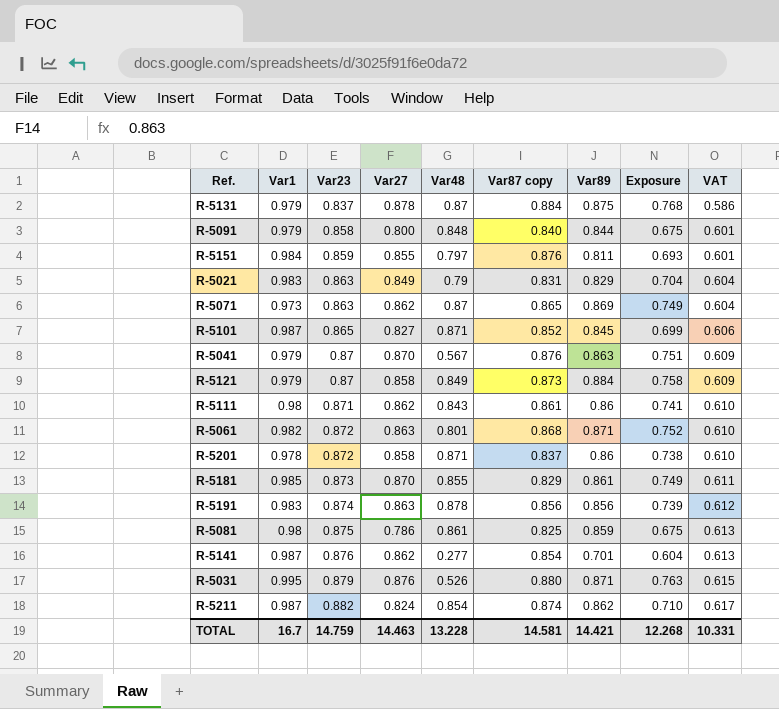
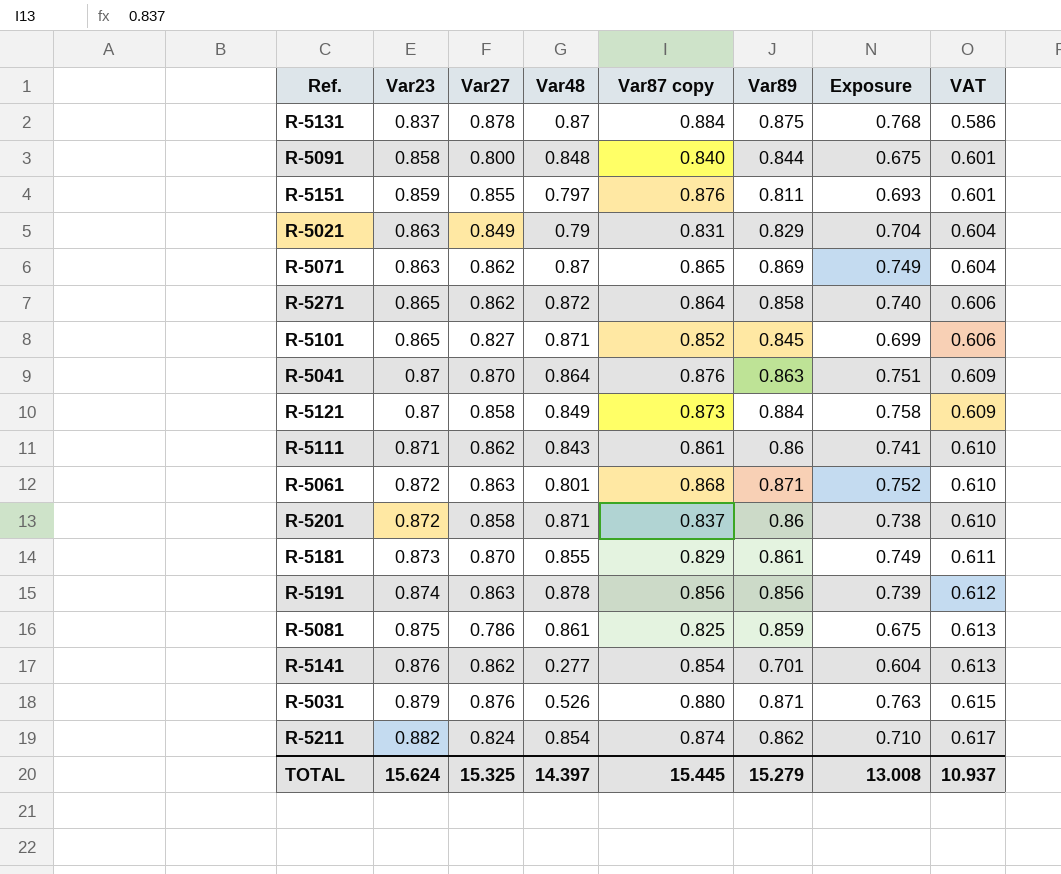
column Var1 | position: 2 -> none
row R-5271: none -> 0.865 | 0.862 | 0.872 | 0.864 | 0.858 | 0.740 | 0.606
R-5041 | Var48: 0.567 -> 0.864
TOTAL | Var23: 14.759 -> 15.624
TOTAL | Var27: 14.463 -> 15.325
TOTAL | Var48: 13.228 -> 14.397
TOTAL | Var87 copy: 14.581 -> 15.445
TOTAL | Var89: 14.421 -> 15.279
TOTAL | Exposure: 12.268 -> 13.008
TOTAL | VAT: 10.331 -> 10.937

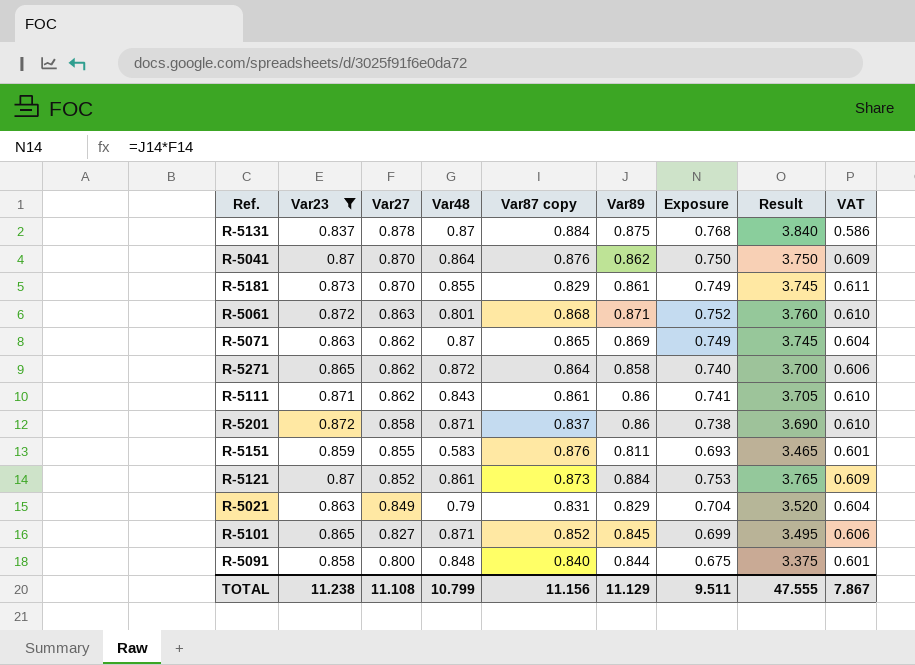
filter: none -> Var23 <= 0.873
row order: Var23 ascending -> Var27 descending
column Result | formula: none -> [Exposure] * 5
R-5041 | Var89: 0.863 -> 0.862
R-5041 | Exposure: 0.751 -> 0.750
R-5151 | Var48: 0.797 -> 0.583
R-5121 | Var27: 0.858 -> 0.852
R-5121 | Var48: 0.849 -> 0.861
R-5121 | Exposure: 0.758 -> 0.753
TOTAL | Var23: 15.624 -> 11.238
TOTAL | Var27: 15.325 -> 11.108
TOTAL | Var48: 14.397 -> 10.799
TOTAL | Var87 copy: 15.445 -> 11.156
TOTAL | Var89: 15.279 -> 11.129
TOTAL | Exposure: 13.008 -> 9.511
TOTAL | VAT: 10.937 -> 7.867

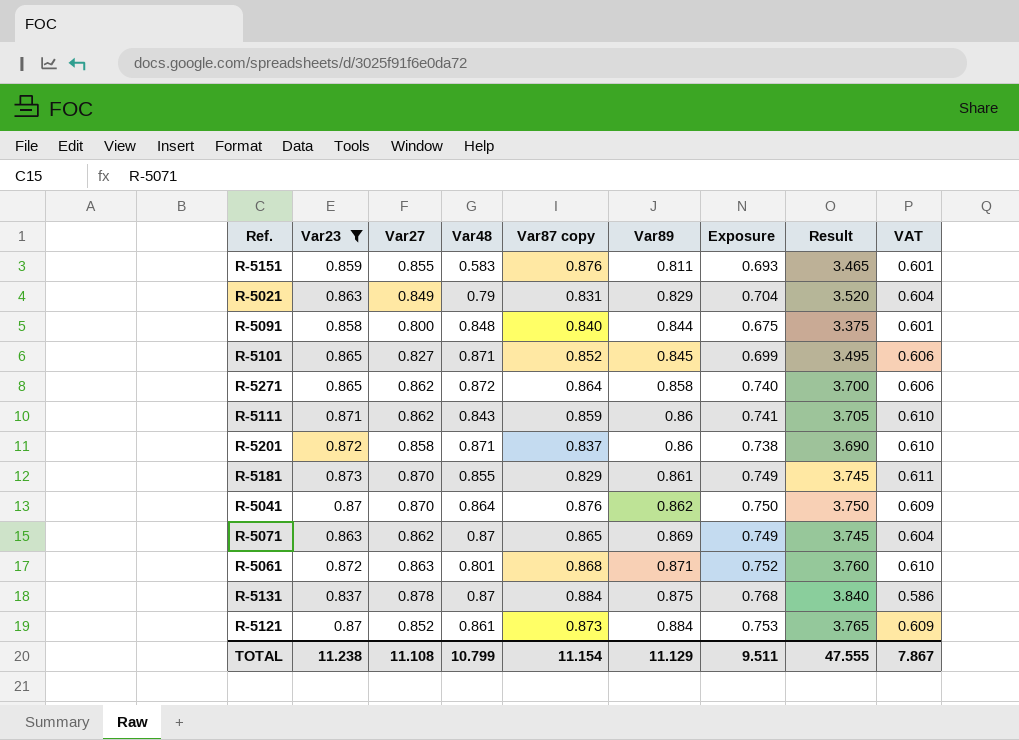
row order: Var27 descending -> Var89 ascending
R-5111 | Var87 copy: 0.861 -> 0.859
TOTAL | Var87 copy: 11.156 -> 11.154

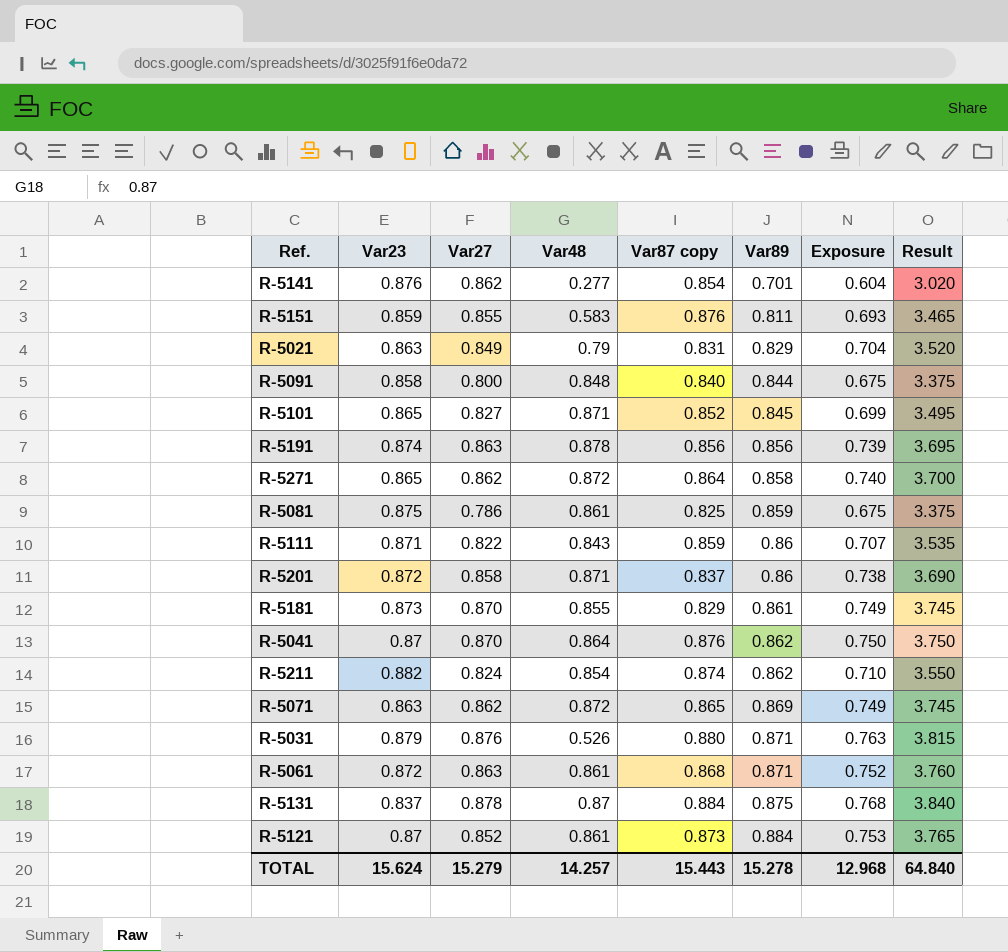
filter: Var23 <= 0.873 -> none
column VAT | formula: [Var23] * 0.7 -> none
R-5111 | Var27: 0.862 -> 0.822
R-5111 | Exposure: 0.741 -> 0.707
R-5111 | Result: 3.705 -> 3.535
R-5071 | Var48: 0.87 -> 0.872
R-5061 | Var48: 0.801 -> 0.861
TOTAL | Var23: 11.238 -> 15.624
TOTAL | Var27: 11.108 -> 15.279
TOTAL | Var48: 10.799 -> 14.257
TOTAL | Var87 copy: 11.154 -> 15.443
TOTAL | Var89: 11.129 -> 15.278
TOTAL | Exposure: 9.511 -> 12.968
TOTAL | Result: 47.555 -> 64.840

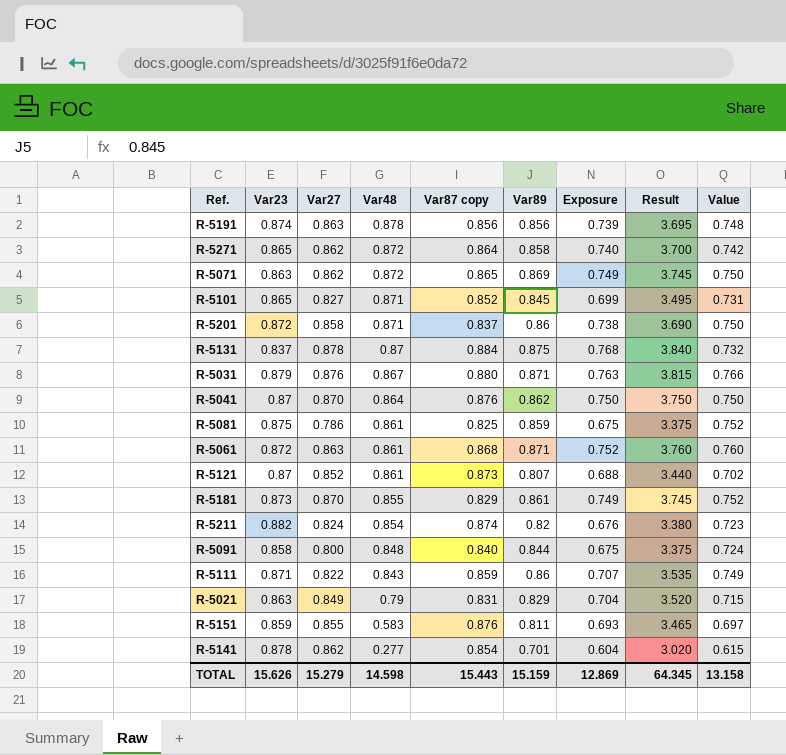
row order: Var89 ascending -> Var48 descending
column Value | formula: none -> [Var23] * [Var89]
R-5031 | Var48: 0.526 -> 0.867
R-5121 | Var89: 0.884 -> 0.807
R-5121 | Exposure: 0.753 -> 0.688
R-5121 | Result: 3.765 -> 3.440
R-5211 | Var89: 0.862 -> 0.82
R-5211 | Exposure: 0.710 -> 0.676
R-5211 | Result: 3.550 -> 3.380
R-5141 | Var23: 0.876 -> 0.878
TOTAL | Var23: 15.624 -> 15.626
TOTAL | Var48: 14.257 -> 14.598
TOTAL | Var89: 15.278 -> 15.159
TOTAL | Exposure: 12.968 -> 12.869
TOTAL | Result: 64.840 -> 64.345

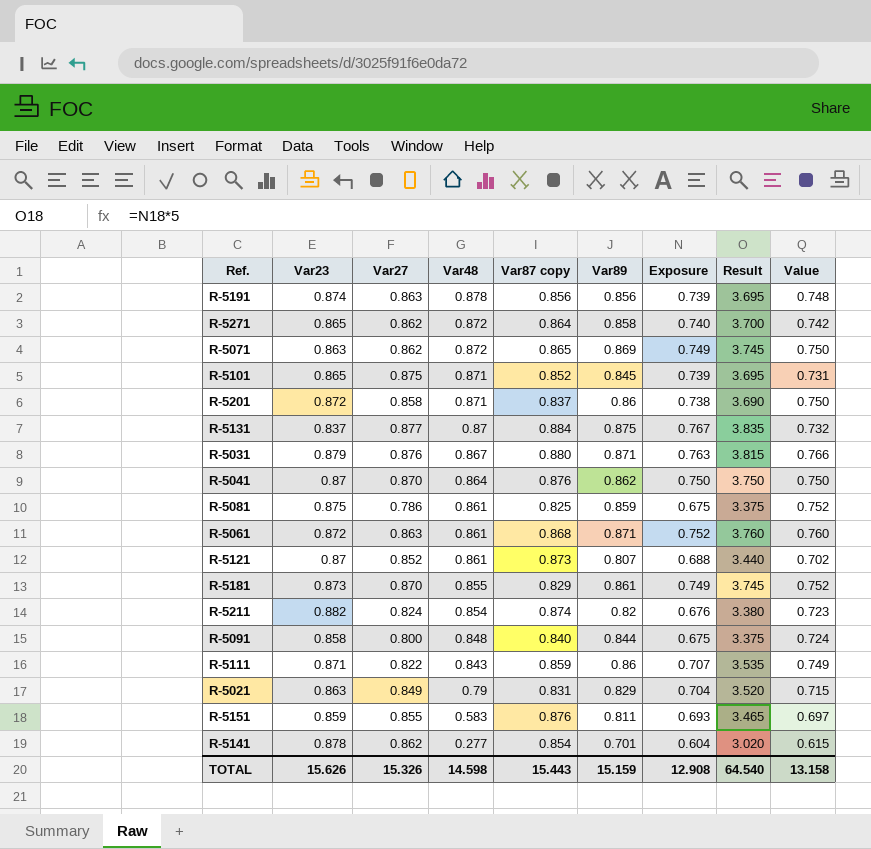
R-5101 | Var27: 0.827 -> 0.875
R-5101 | Exposure: 0.699 -> 0.739
R-5101 | Result: 3.495 -> 3.695
R-5131 | Var27: 0.878 -> 0.877
R-5131 | Exposure: 0.768 -> 0.767
R-5131 | Result: 3.840 -> 3.835
TOTAL | Var27: 15.279 -> 15.326
TOTAL | Exposure: 12.869 -> 12.908
TOTAL | Result: 64.345 -> 64.540

